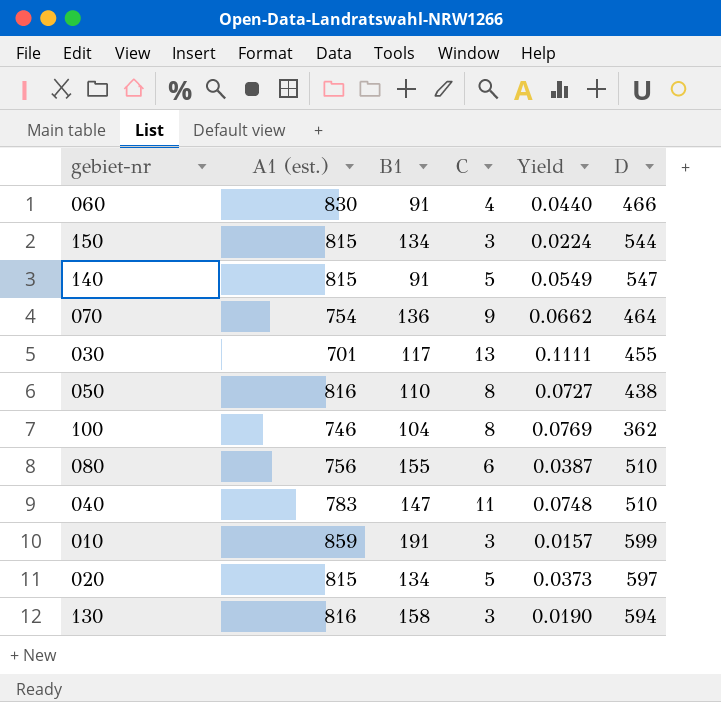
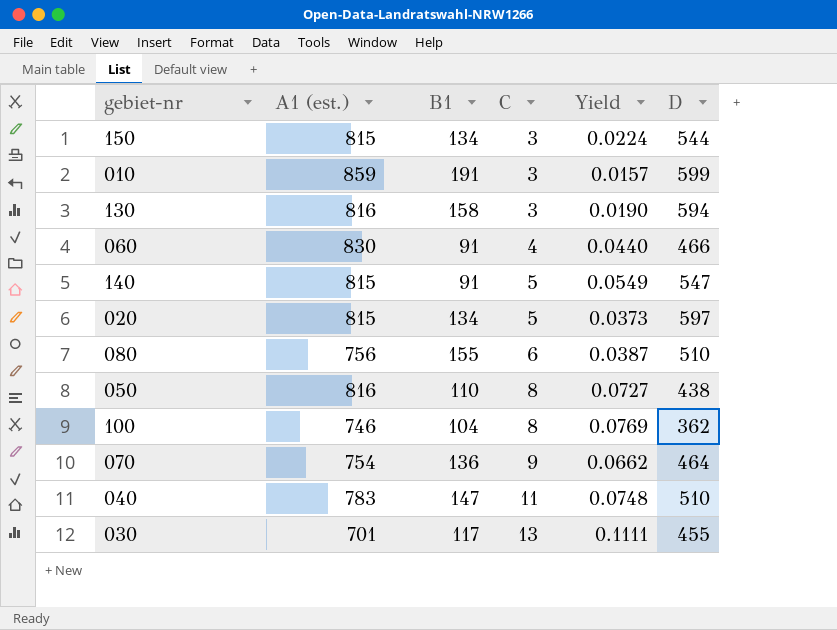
row order: none -> C ascending

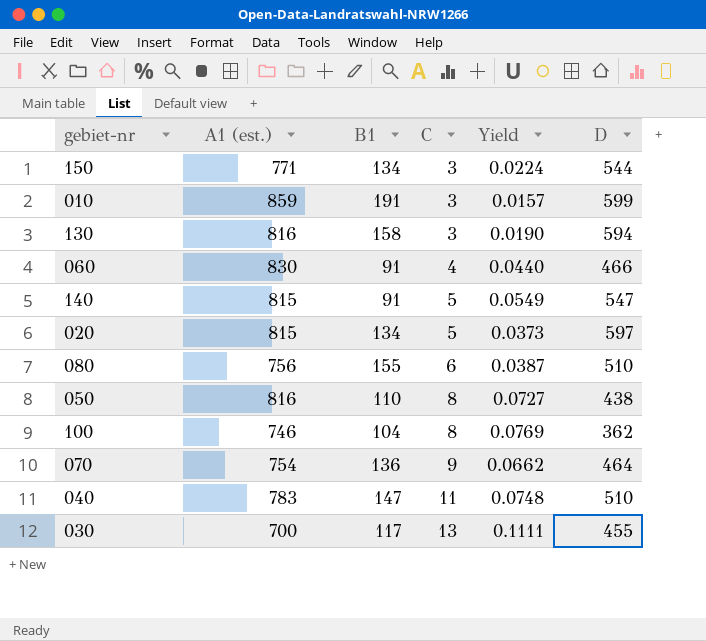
150 | A1 (est.): 815 -> 771
030 | A1 (est.): 701 -> 700

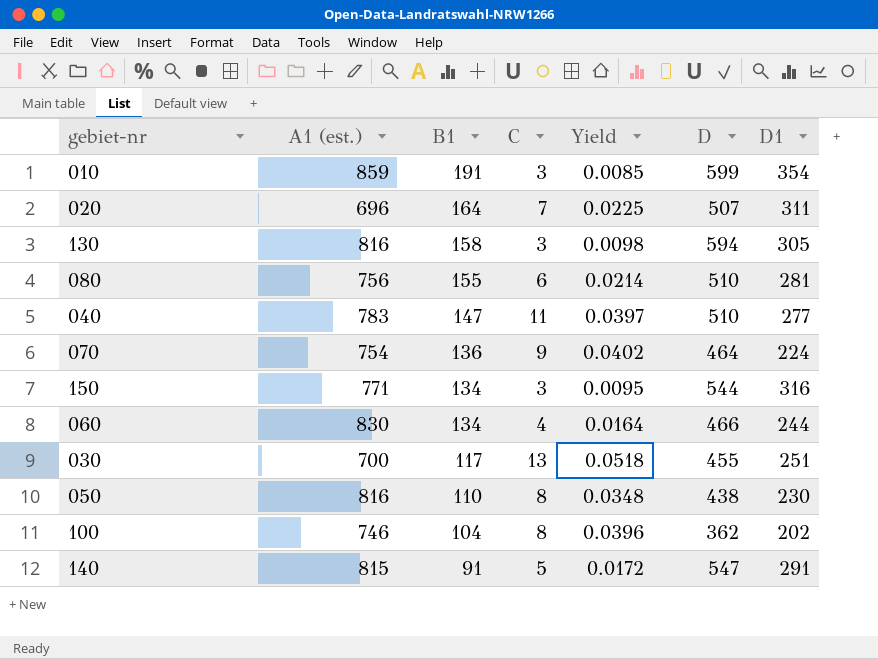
row order: C ascending -> B1 descending
column Yield | formula: [C] / [B1] -> [C] / [D1]
column D1 | position: none -> 7
020 | A1 (est.): 815 -> 696
020 | B1: 134 -> 164
020 | C: 5 -> 7
020 | D: 597 -> 507
060 | B1: 91 -> 134

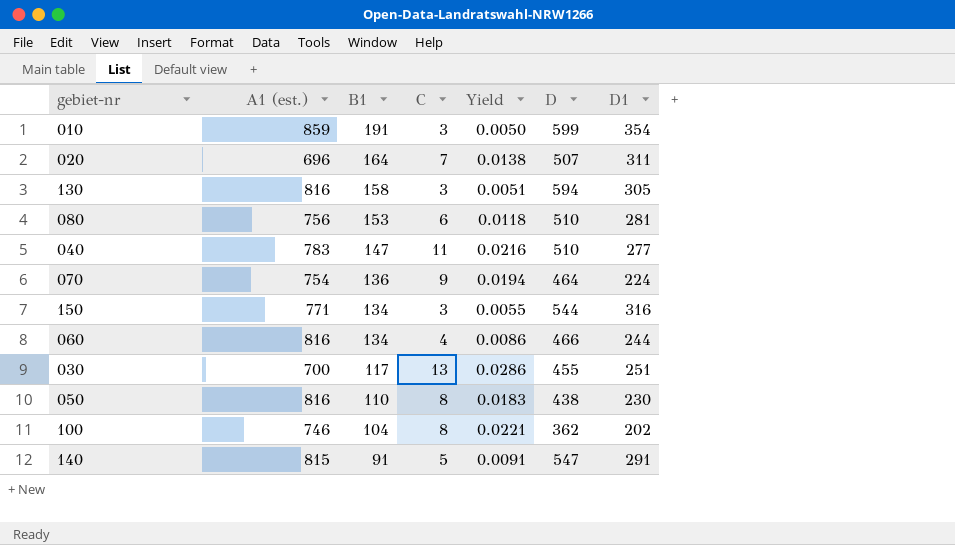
column Yield | formula: [C] / [D1] -> [C] / [D]
080 | B1: 155 -> 153
060 | A1 (est.): 830 -> 816

